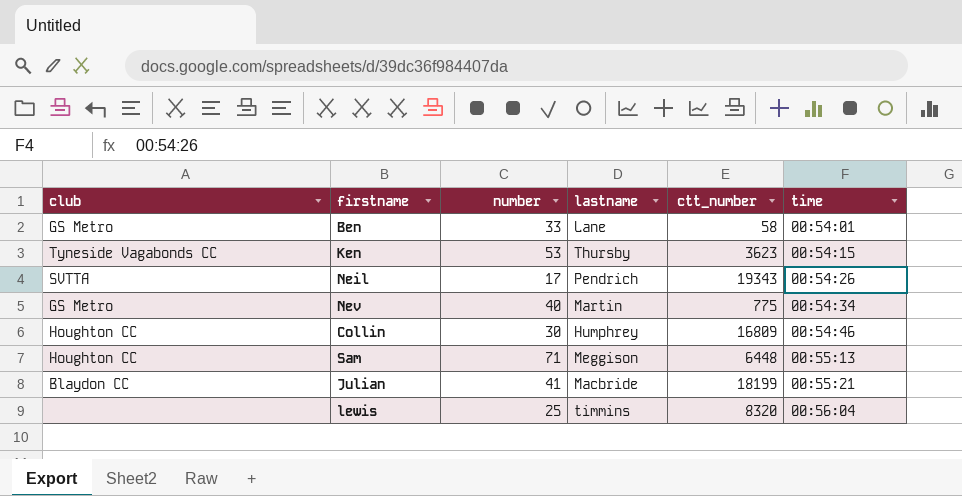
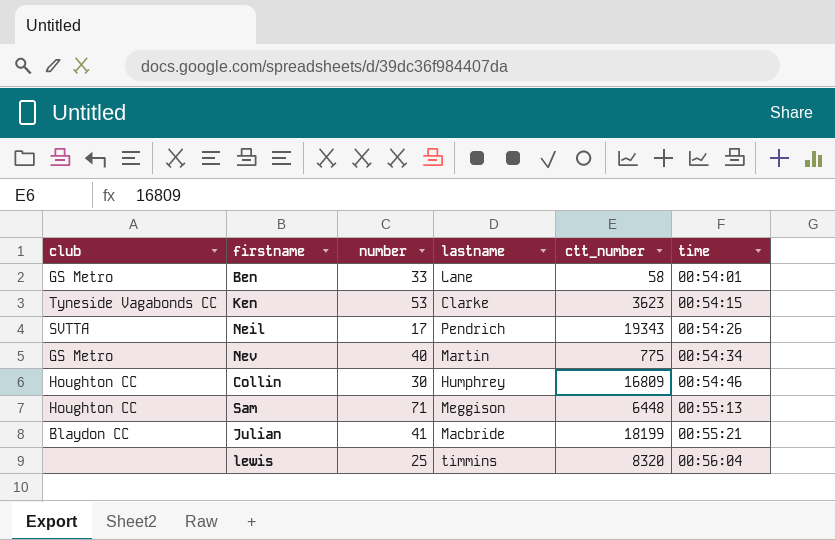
Ken | lastname: Thursby -> Clarke

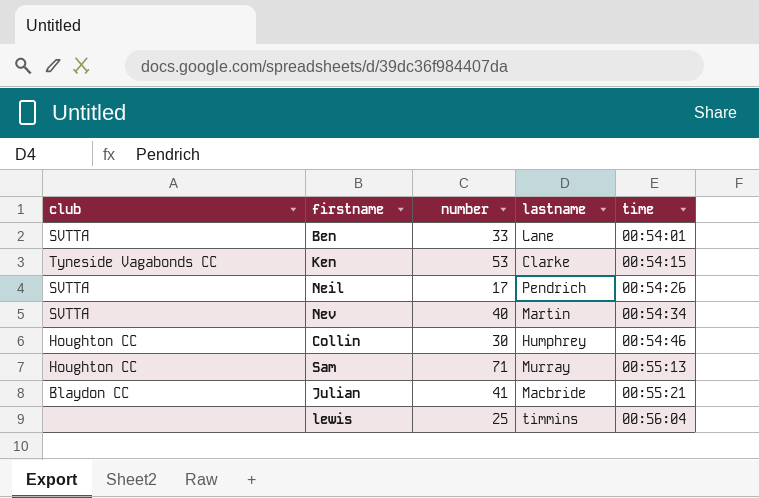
column ctt_number | position: 5 -> none
Ben | club: GS Metro -> SVTTA
Nev | club: GS Metro -> SVTTA
Sam | lastname: Meggison -> Murray

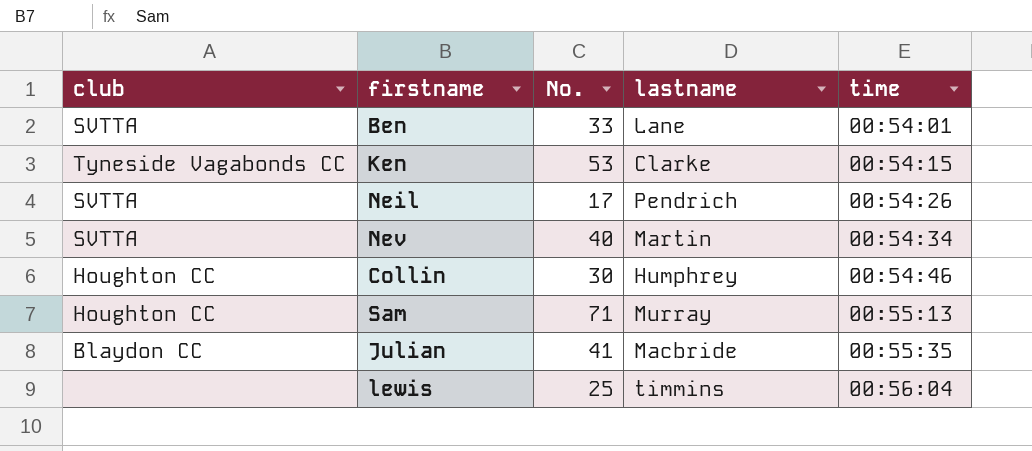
column name: number -> No.
Julian | time: 00:55:21 -> 00:55:35

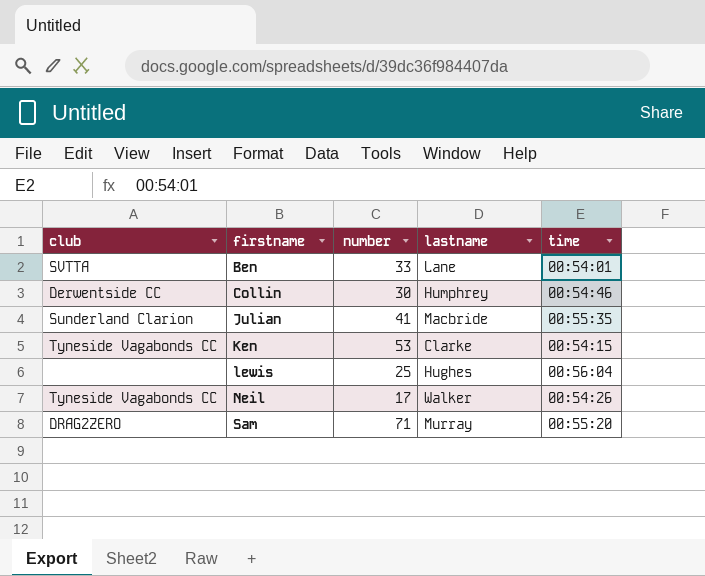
row order: time ascending -> firstname ascending
column name: No. -> number
row Nev: SVTTA | 40 | Martin | 00:54:34 -> none
Collin | club: Houghton CC -> Derwentside CC
Julian | club: Blaydon CC -> Sunderland Clarion
lewis | lastname: timmins -> Hughes
Neil | club: SVTTA -> Tyneside Vagabonds CC
Neil | lastname: Pendrich -> Walker
Sam | club: Houghton CC -> DRAG2ZERO
Sam | time: 00:55:13 -> 00:55:20

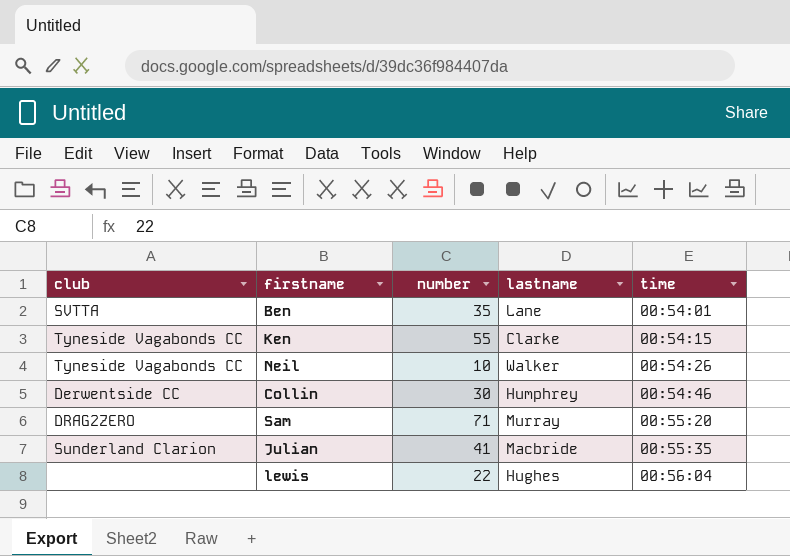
row order: firstname ascending -> time ascending
Ben | number: 33 -> 35
Ken | number: 53 -> 55
Neil | number: 17 -> 10
lewis | number: 25 -> 22

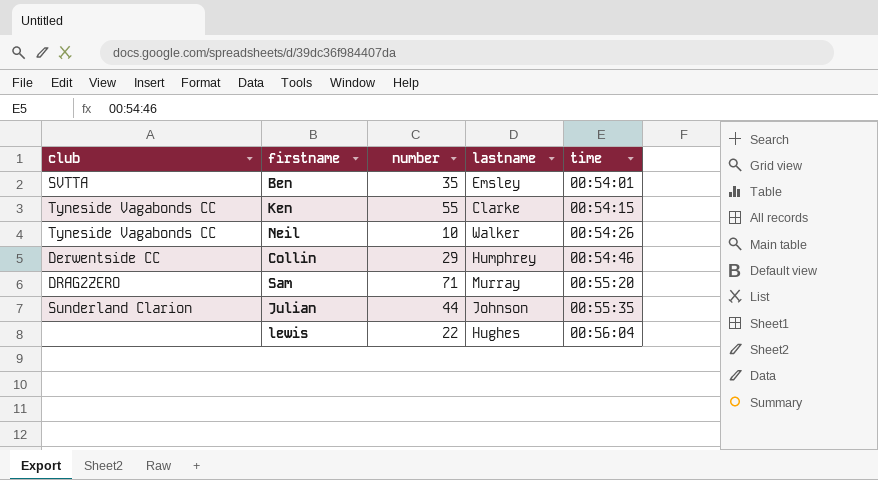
Ben | lastname: Lane -> Emsley
Collin | number: 30 -> 29
Julian | number: 41 -> 44
Julian | lastname: Macbride -> Johnson

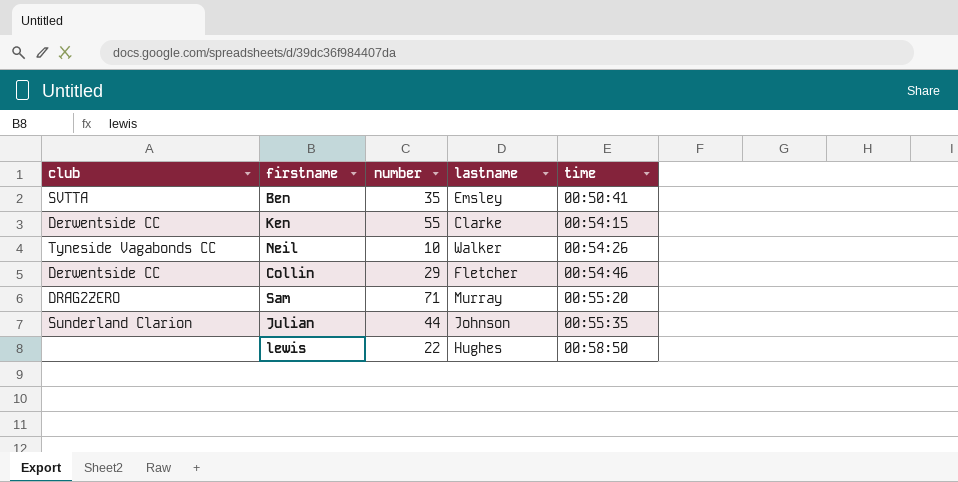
Ben | time: 00:54:01 -> 00:50:41
Ken | club: Tyneside Vagabonds CC -> Derwentside CC
Collin | lastname: Humphrey -> Fletcher
lewis | time: 00:56:04 -> 00:58:50

